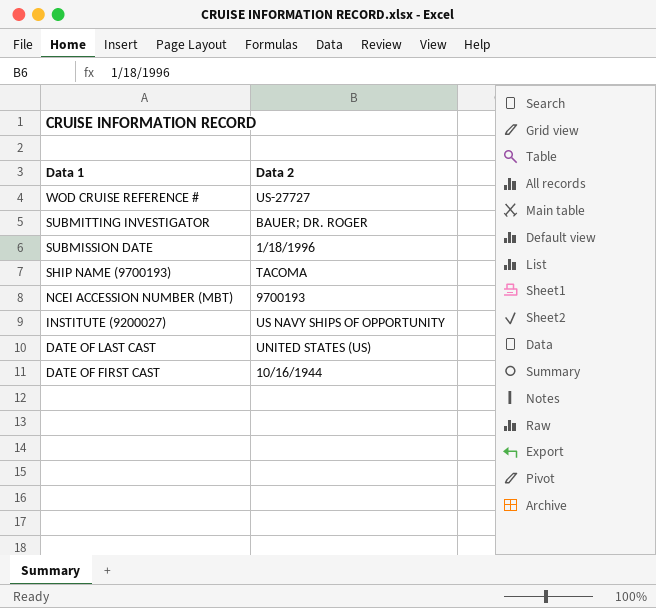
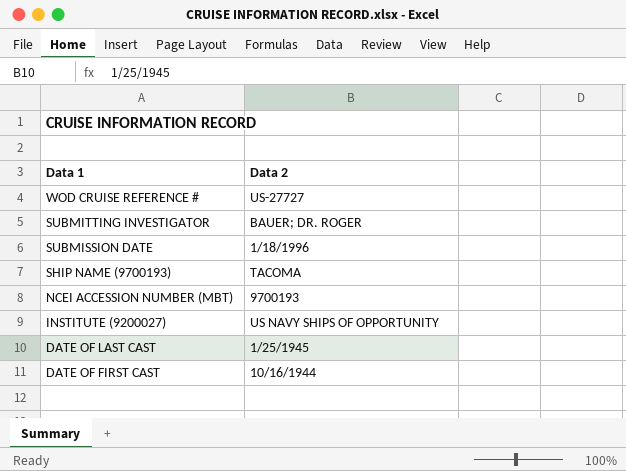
DATE OF LAST CAST | Data 2: UNITED STATES (US) -> 1/25/1945

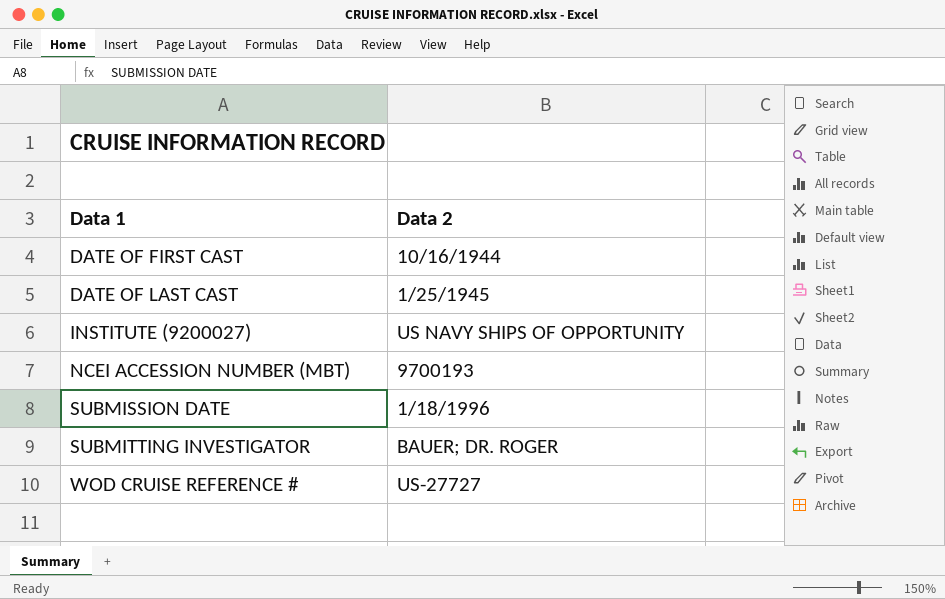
row order: Data 1 descending -> Data 1 ascending
row SHIP NAME (9700193): TACOMA -> none

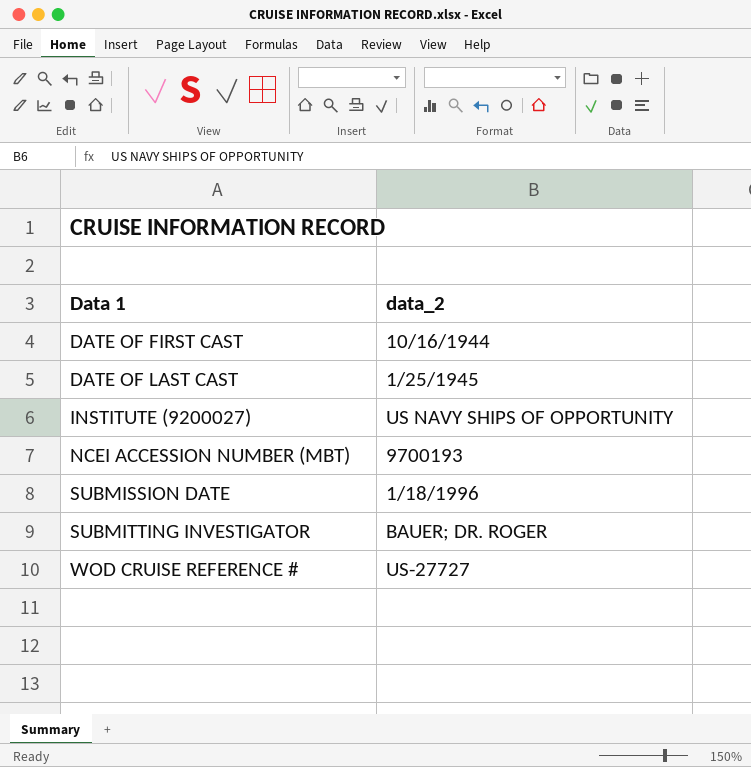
column name: Data 2 -> data_2

